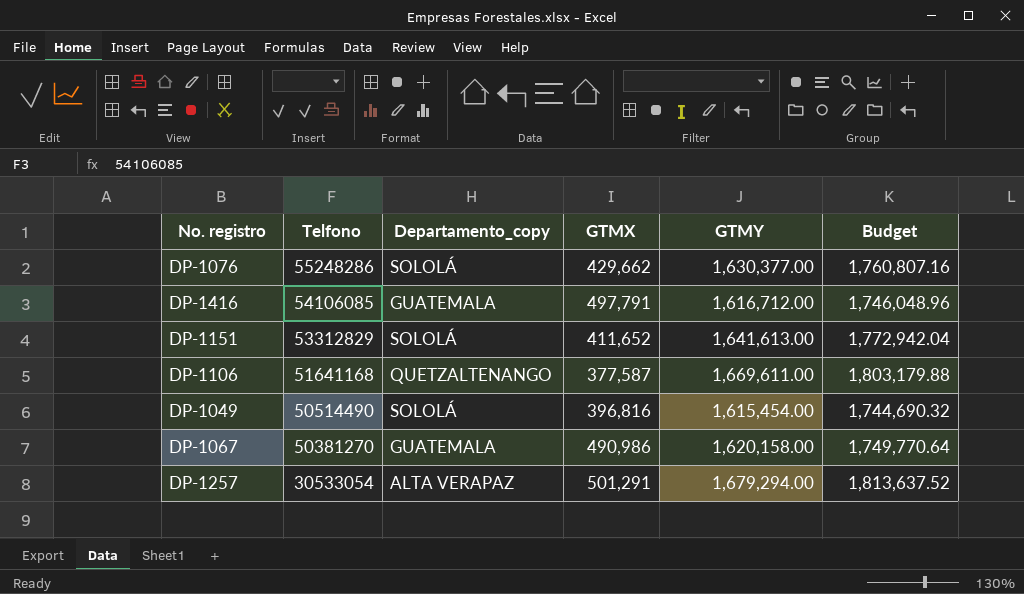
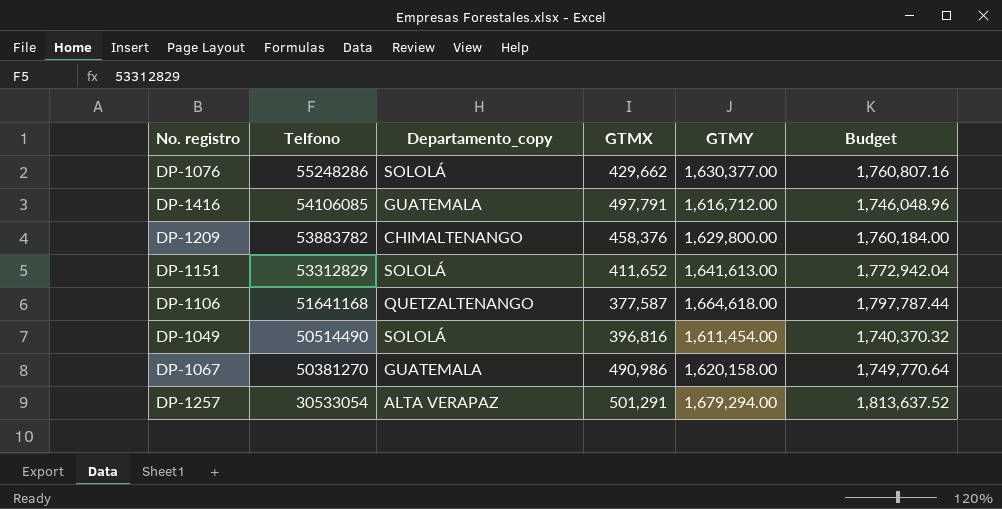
row DP-1209: none -> 53883782 | CHIMALTENANGO | 458,376 | 1,629,800.00 | 1,760,184.00
DP-1106 | GTMY: 1,669,611.00 -> 1,664,618.00
DP-1106 | Budget: 1,803,179.88 -> 1,797,787.44
DP-1049 | GTMY: 1,615,454.00 -> 1,611,454.00
DP-1049 | Budget: 1,744,690.32 -> 1,740,370.32

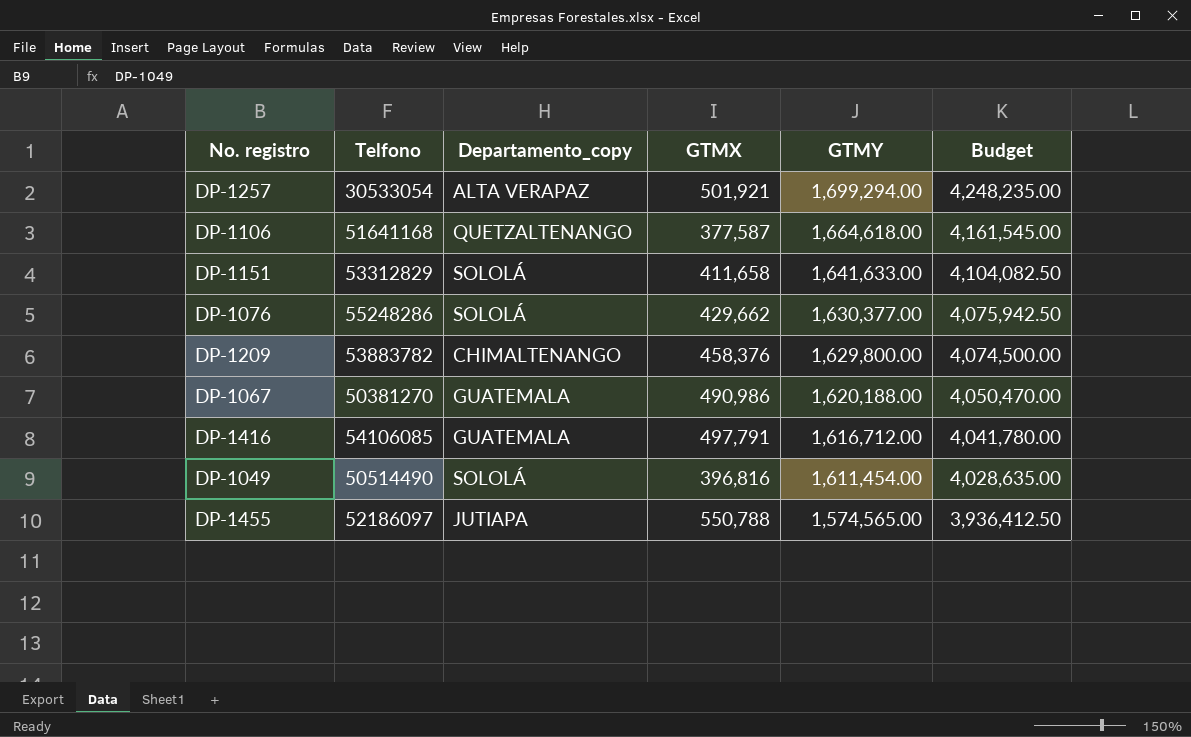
row order: Telfono descending -> GTMY descending
column Budget | formula: [GTMY] * 1.08 -> [GTMY] * 2.5
DP-1257 | GTMX: 501,291 -> 501,921
DP-1257 | GTMY: 1,679,294.00 -> 1,699,294.00
DP-1151 | GTMX: 411,652 -> 411,658
DP-1151 | GTMY: 1,641,613.00 -> 1,641,633.00
DP-1067 | GTMY: 1,620,158.00 -> 1,620,188.00
row DP-1455: none -> 52186097 | JUTIAPA | 550,788 | 1,574,565.00 | 3,936,412.50

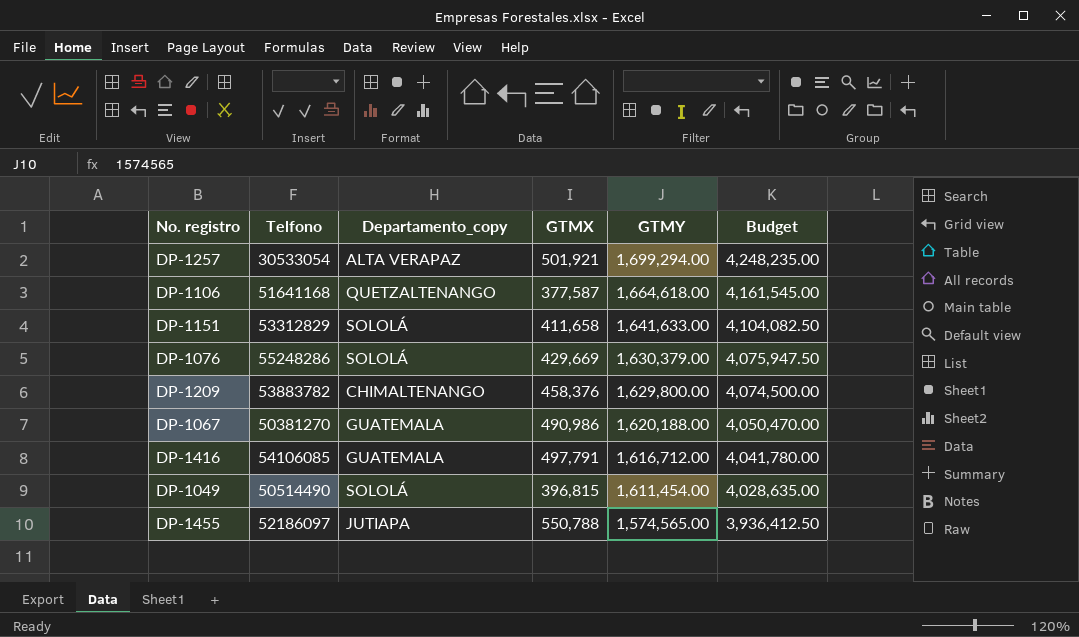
DP-1076 | GTMX: 429,662 -> 429,669
DP-1076 | GTMY: 1,630,377.00 -> 1,630,379.00
DP-1076 | Budget: 4,075,942.50 -> 4,075,947.50
DP-1049 | GTMX: 396,816 -> 396,815

